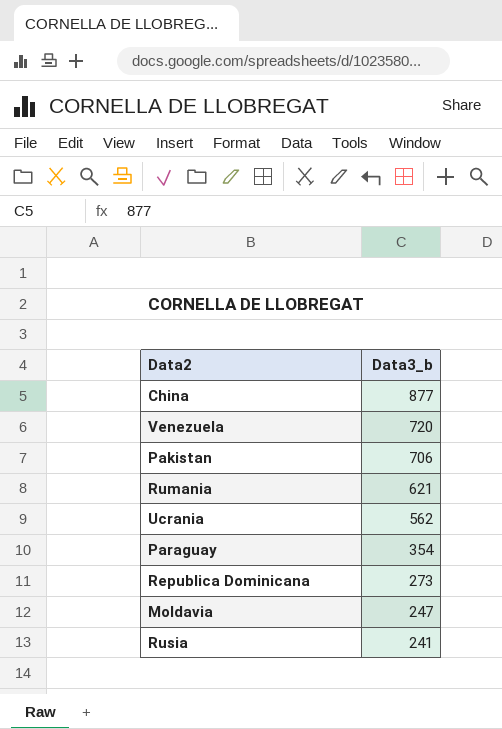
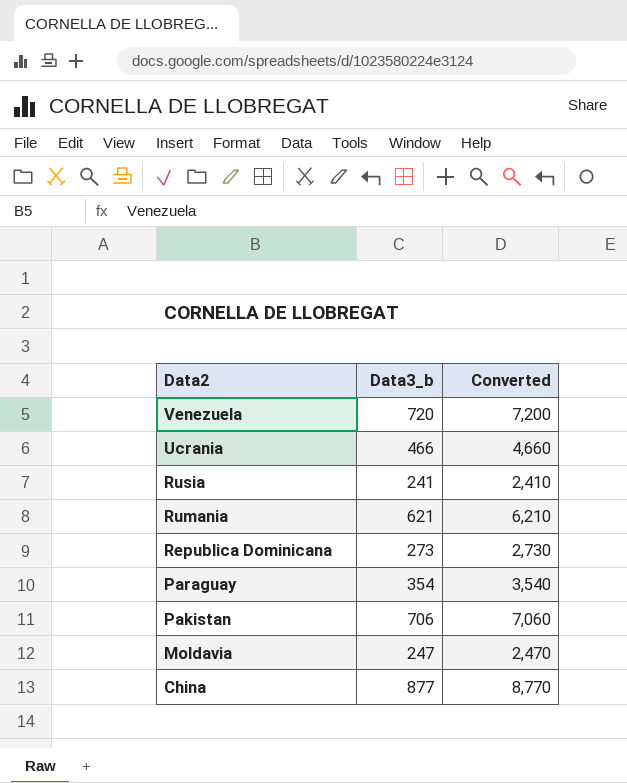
row order: Data3_b descending -> Data2 descending
column Converted | formula: none -> [Data3_b] * 10
Ucrania | Data3_b: 562 -> 466

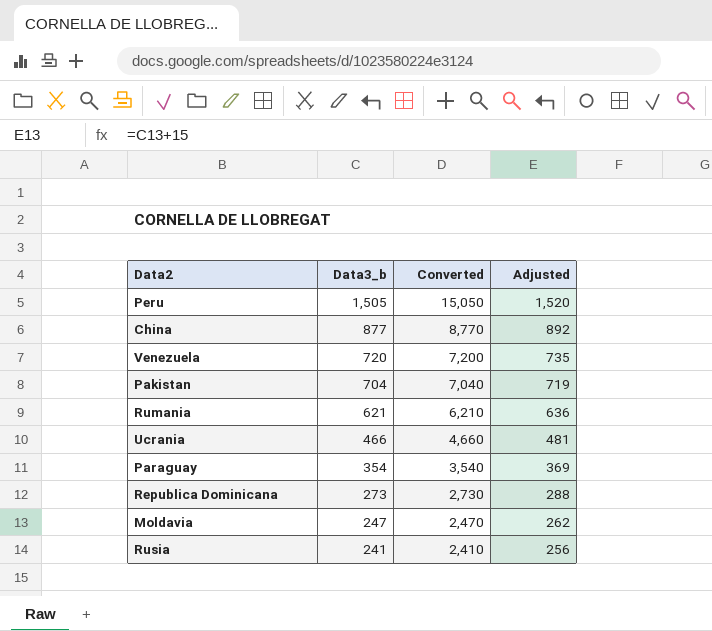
row order: Data2 descending -> Data3_b descending
column Adjusted | formula: none -> [Data3_b] + 15
row Peru: none -> 1,505 | 15,050 | 1,520
Pakistan | Data3_b: 706 -> 704
Pakistan | Converted: 7,060 -> 7,040

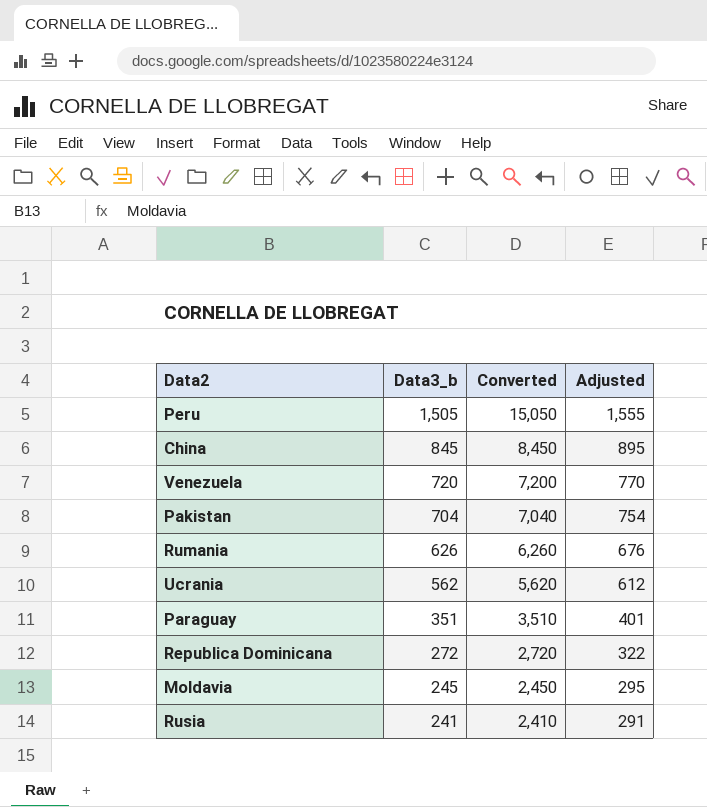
column Adjusted | formula: [Data3_b] + 15 -> [Data3_b] + 50
China | Data3_b: 877 -> 845
China | Converted: 8,770 -> 8,450
Rumania | Data3_b: 621 -> 626
Rumania | Converted: 6,210 -> 6,260
Ucrania | Data3_b: 466 -> 562
Ucrania | Converted: 4,660 -> 5,620
Paraguay | Data3_b: 354 -> 351
Paraguay | Converted: 3,540 -> 3,510
Republica Dominicana | Data3_b: 273 -> 272
Republica Dominicana | Converted: 2,730 -> 2,720
Moldavia | Data3_b: 247 -> 245
Moldavia | Converted: 2,470 -> 2,450

